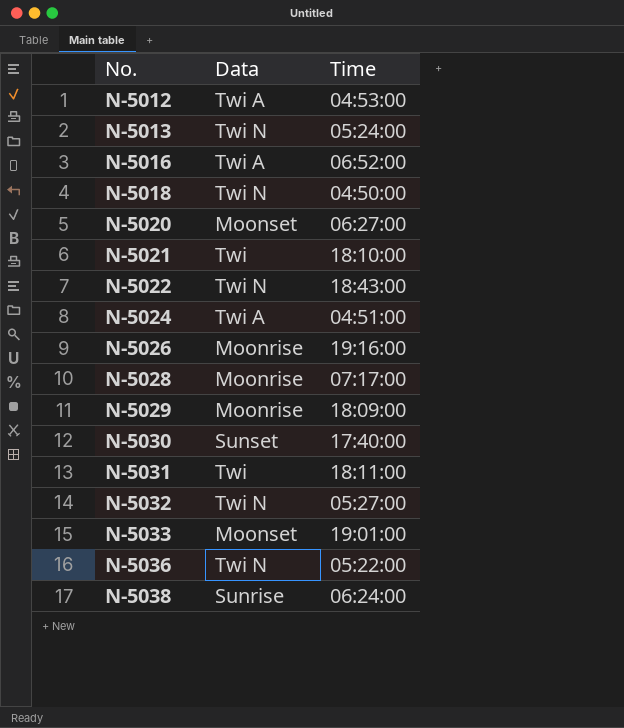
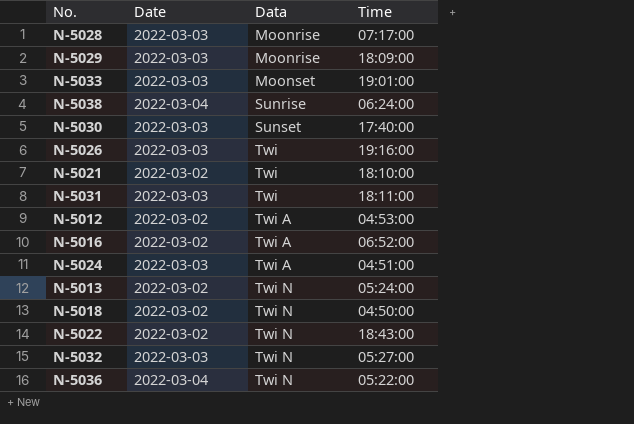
row order: No. ascending -> Data ascending
column Date | position: none -> 2
row N-5020: Moonset | 06:27:00 -> none
N-5026 | Data: Moonrise -> Twi

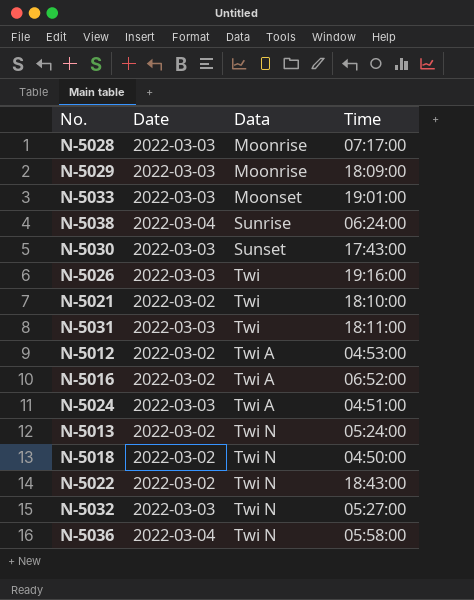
N-5030 | Time: 17:40:00 -> 17:43:00
N-5036 | Time: 05:22:00 -> 05:58:00

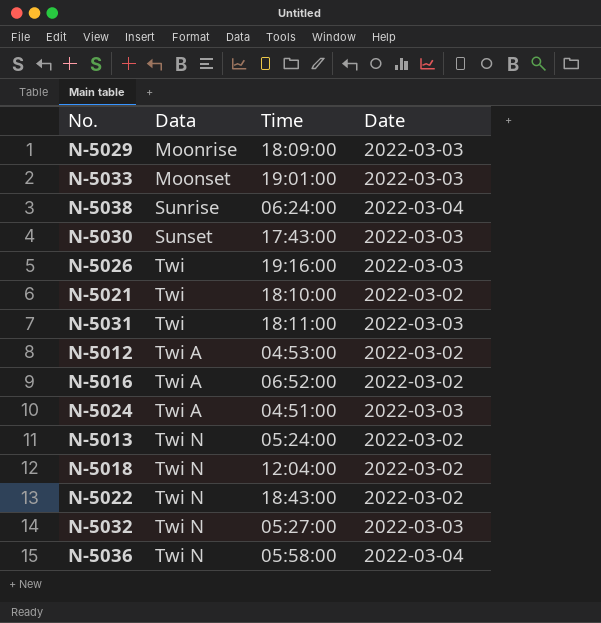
column Date | position: 2 -> 4
row N-5028: 2022-03-03 | Moonrise | 07:17:00 -> none
N-5018 | Time: 04:50:00 -> 12:04:00

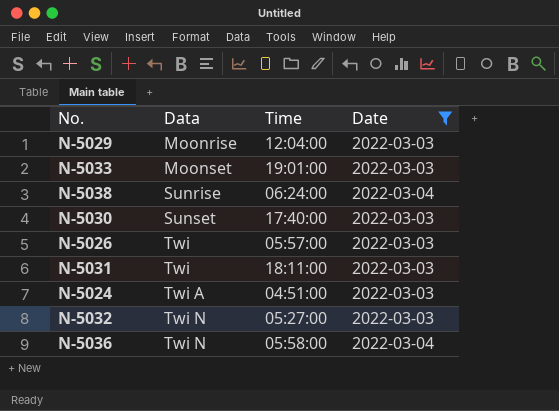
filter: none -> Date != 2022-03-02
N-5029 | Time: 18:09:00 -> 12:04:00
N-5030 | Time: 17:43:00 -> 17:40:00
N-5026 | Time: 19:16:00 -> 05:57:00

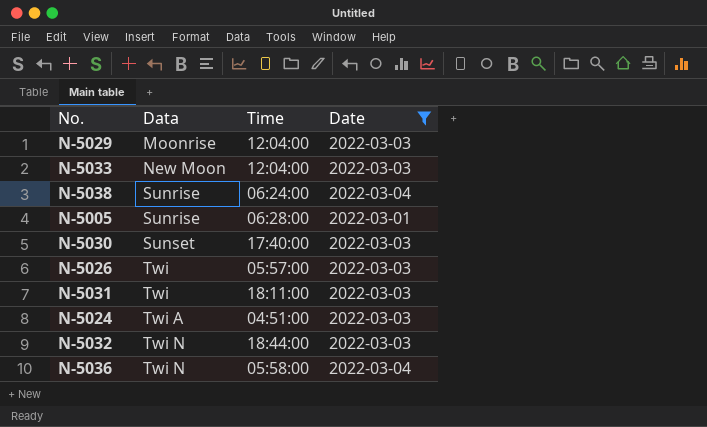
N-5033 | Data: Moonset -> New Moon
N-5033 | Time: 19:01:00 -> 12:04:00
row N-5005: none -> Sunrise | 06:28:00 | 2022-03-01
N-5032 | Time: 05:27:00 -> 18:44:00

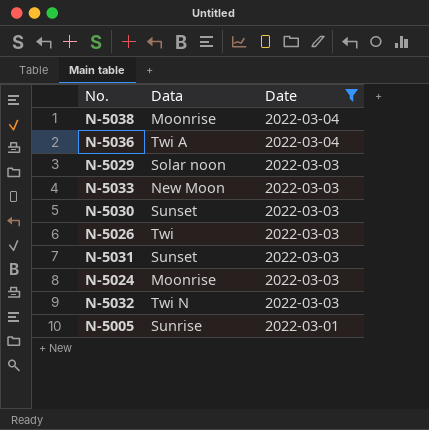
row order: Data ascending -> Date descending
column Time | position: 3 -> none
N-5038 | Data: Sunrise -> Moonrise
N-5036 | Data: Twi N -> Twi A
N-5029 | Data: Moonrise -> Solar noon
N-5031 | Data: Twi -> Sunset
N-5024 | Data: Twi A -> Moonrise

